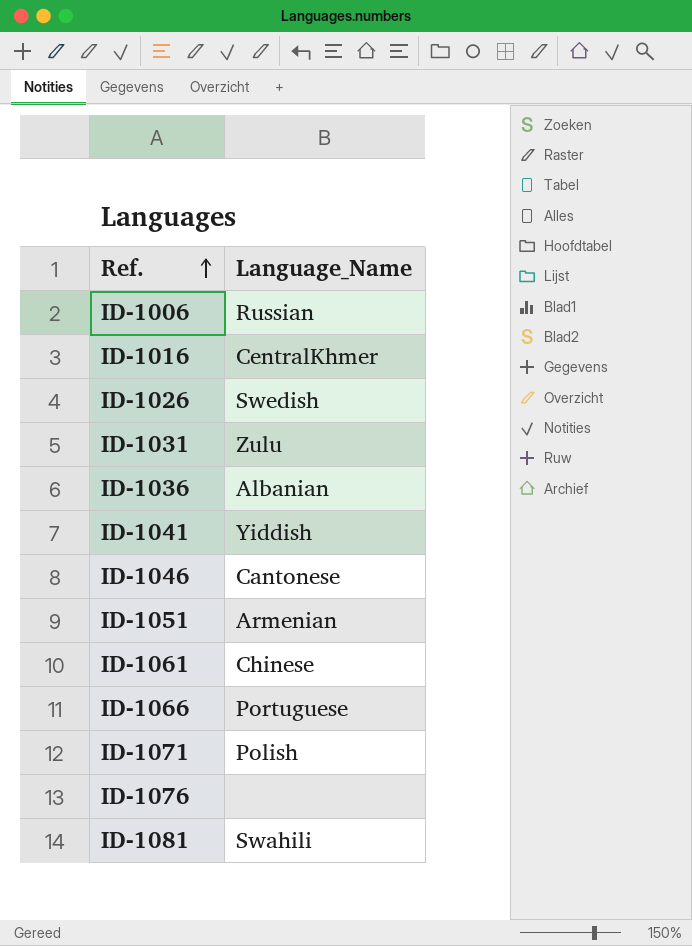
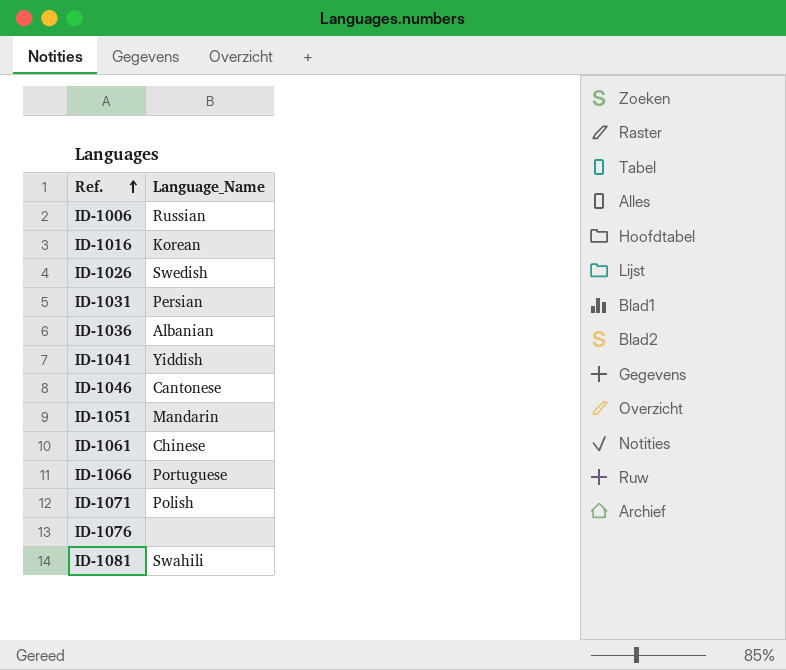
ID-1016 | Language_Name: CentralKhmer -> Korean
ID-1031 | Language_Name: Zulu -> Persian
ID-1051 | Language_Name: Armenian -> Mandarin

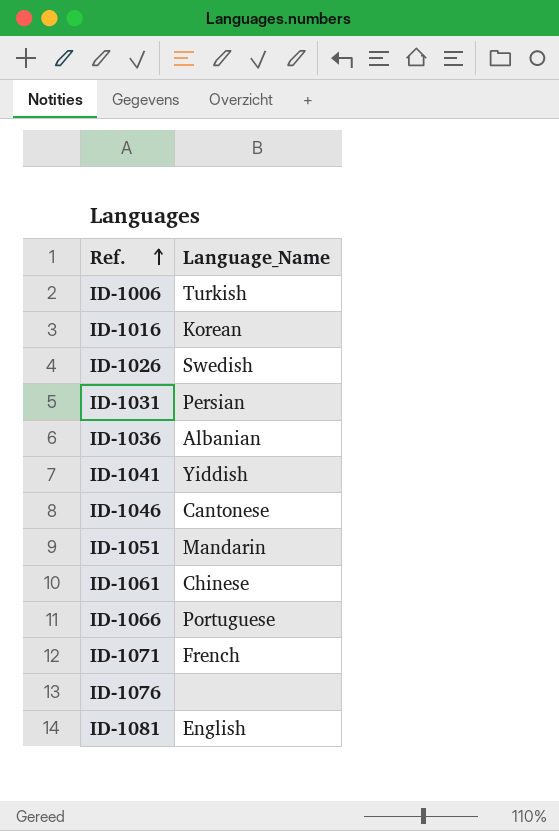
ID-1006 | Language_Name: Russian -> Turkish
ID-1071 | Language_Name: Polish -> French
ID-1081 | Language_Name: Swahili -> English

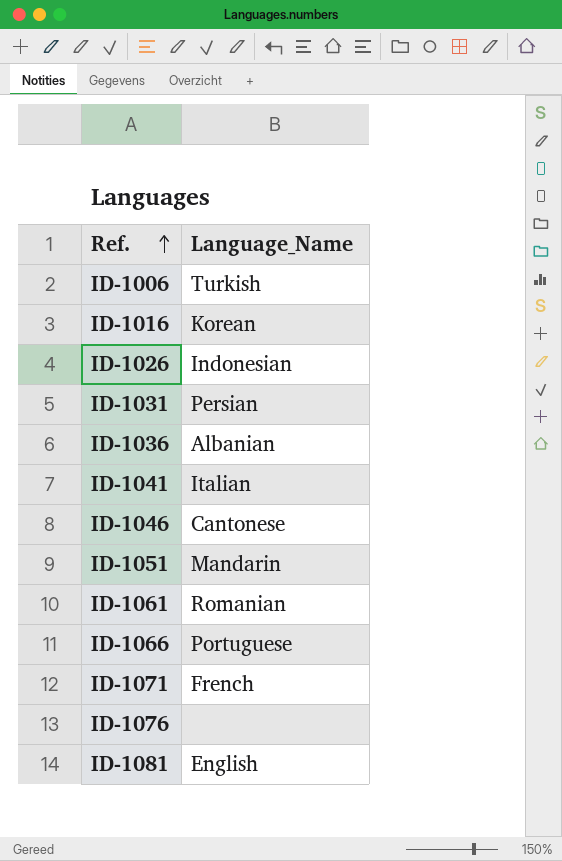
ID-1026 | Language_Name: Swedish -> Indonesian
ID-1041 | Language_Name: Yiddish -> Italian
ID-1061 | Language_Name: Chinese -> Romanian

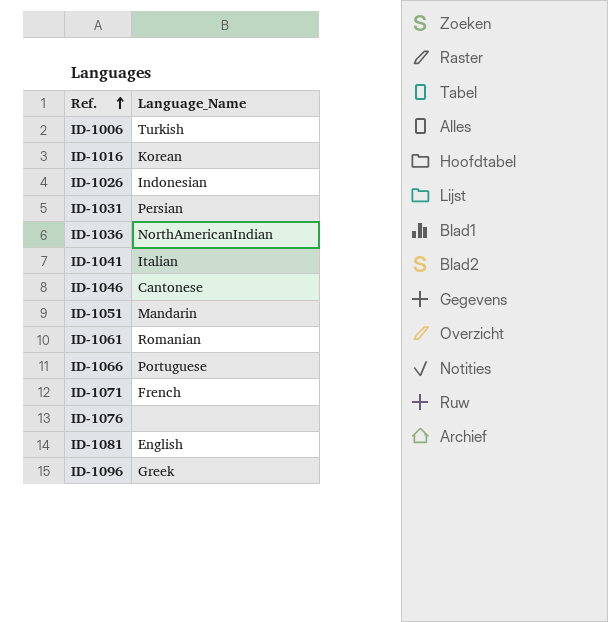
ID-1036 | Language_Name: Albanian -> NorthAmericanIndian
row ID-1096: none -> Greek

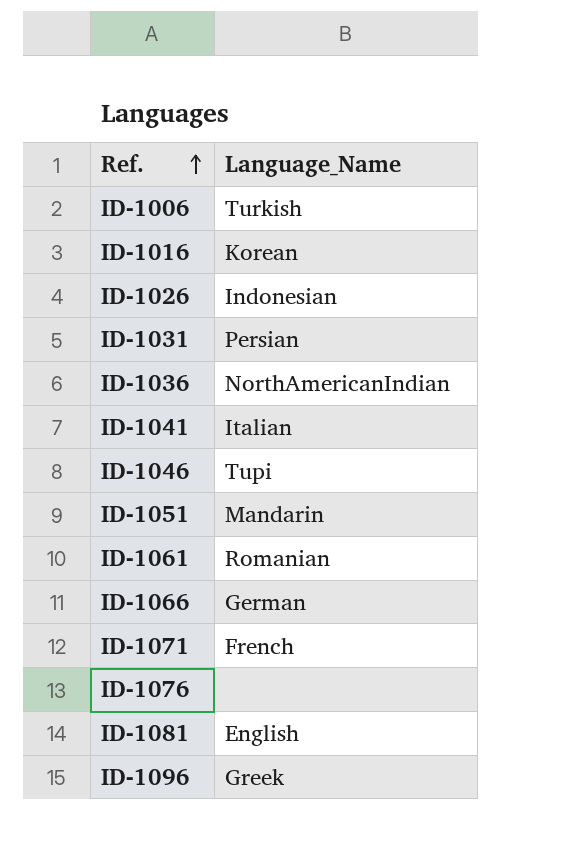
ID-1046 | Language_Name: Cantonese -> Tupi
ID-1066 | Language_Name: Portuguese -> German

